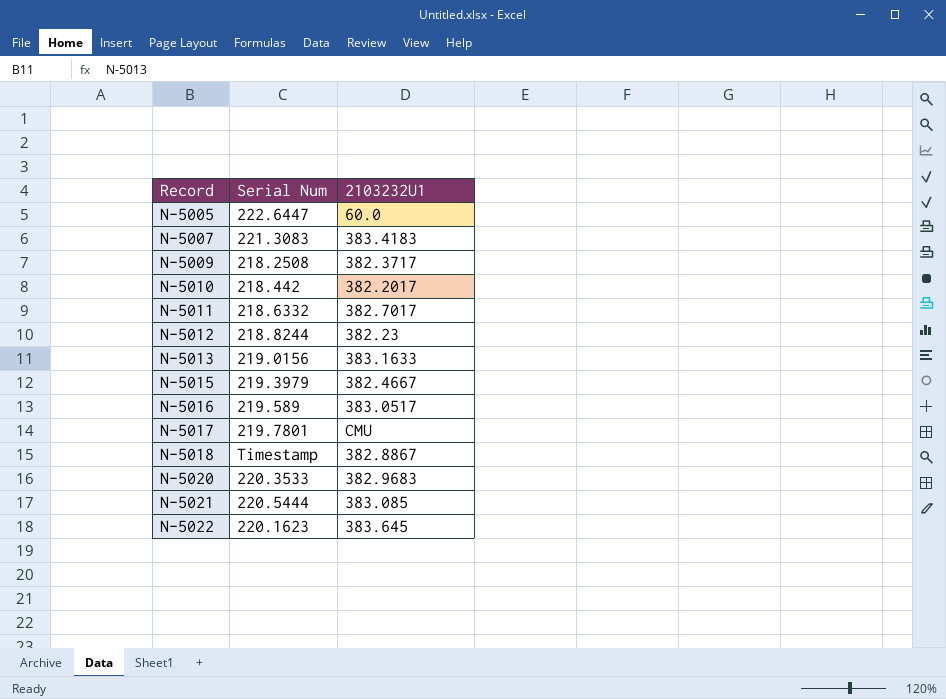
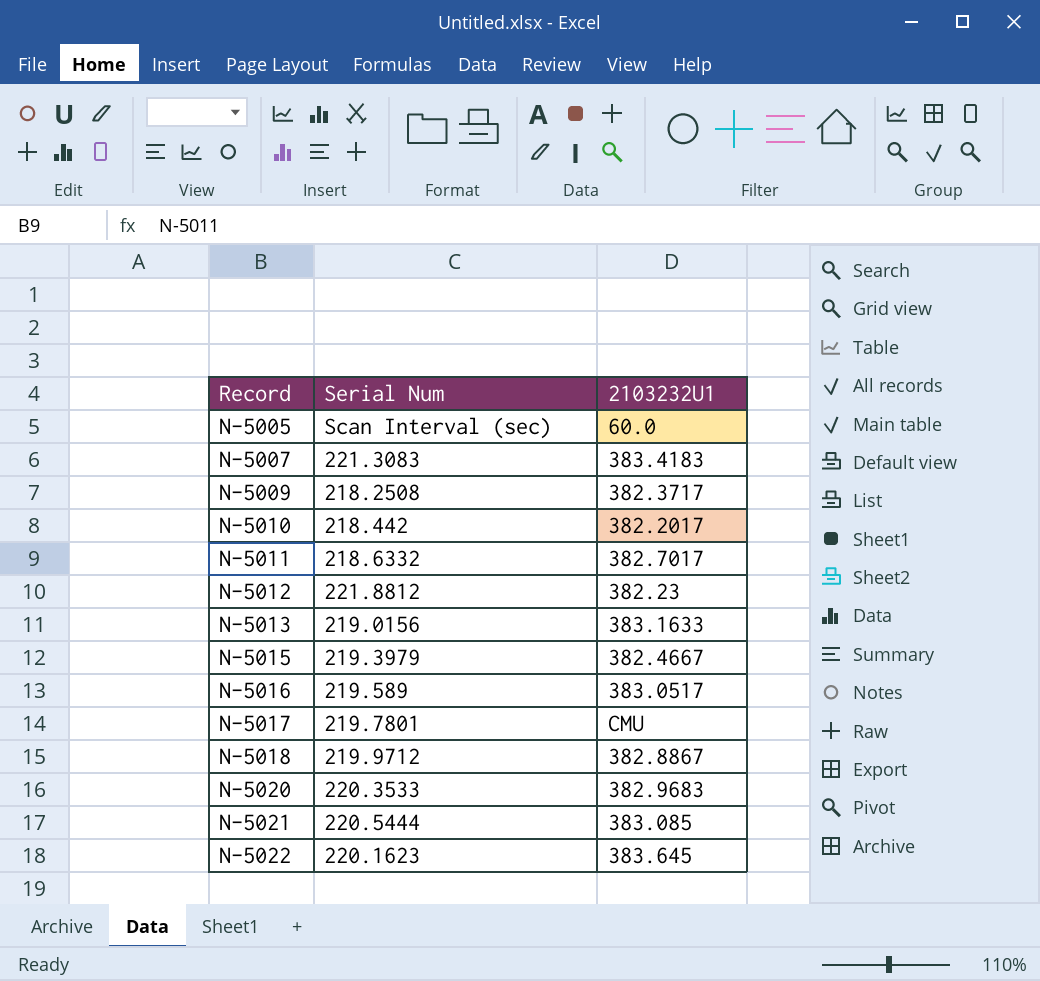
N-5005 | Serial Num: 222.6447 -> Scan Interval (sec)
N-5012 | Serial Num: 218.8244 -> 221.8812
N-5018 | Serial Num: Timestamp -> 219.9712

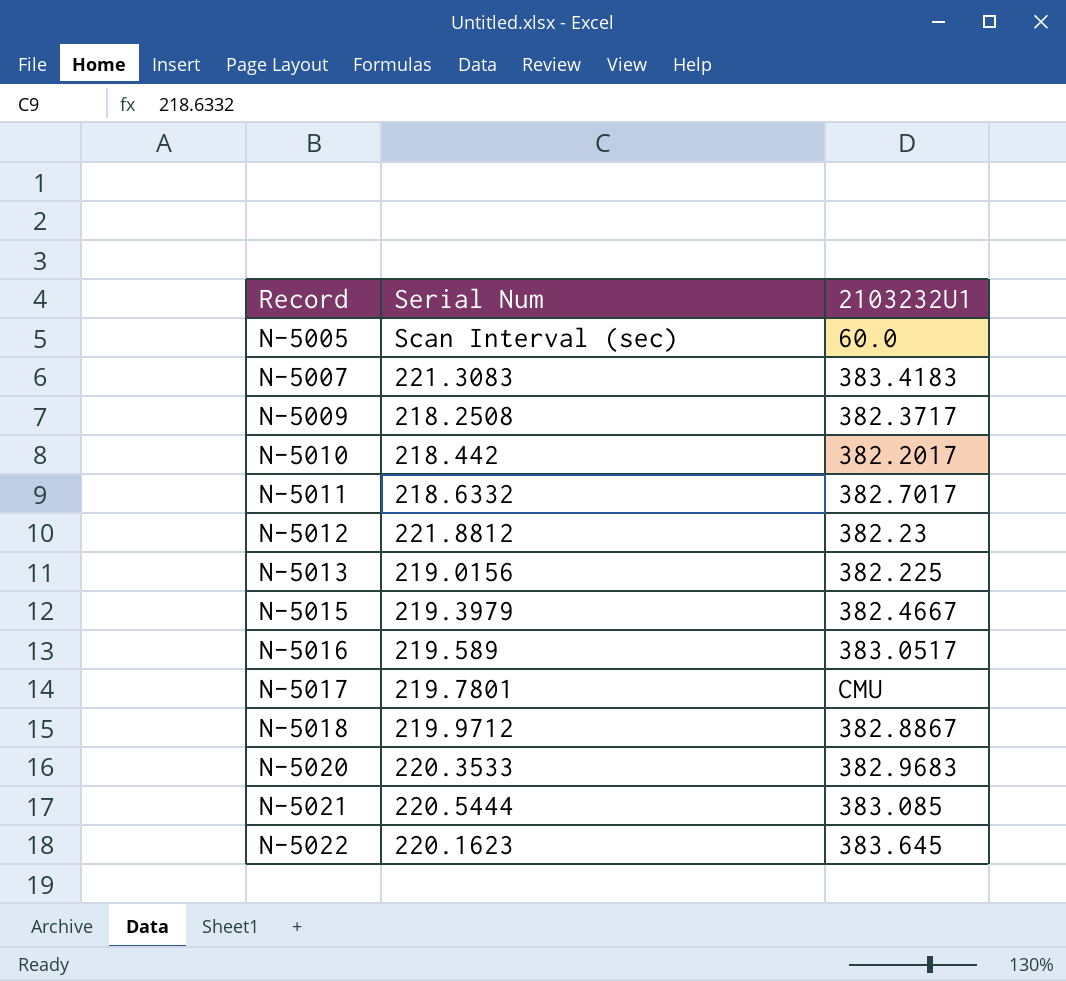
N-5013 | 2103232U1: 383.1633 -> 382.225

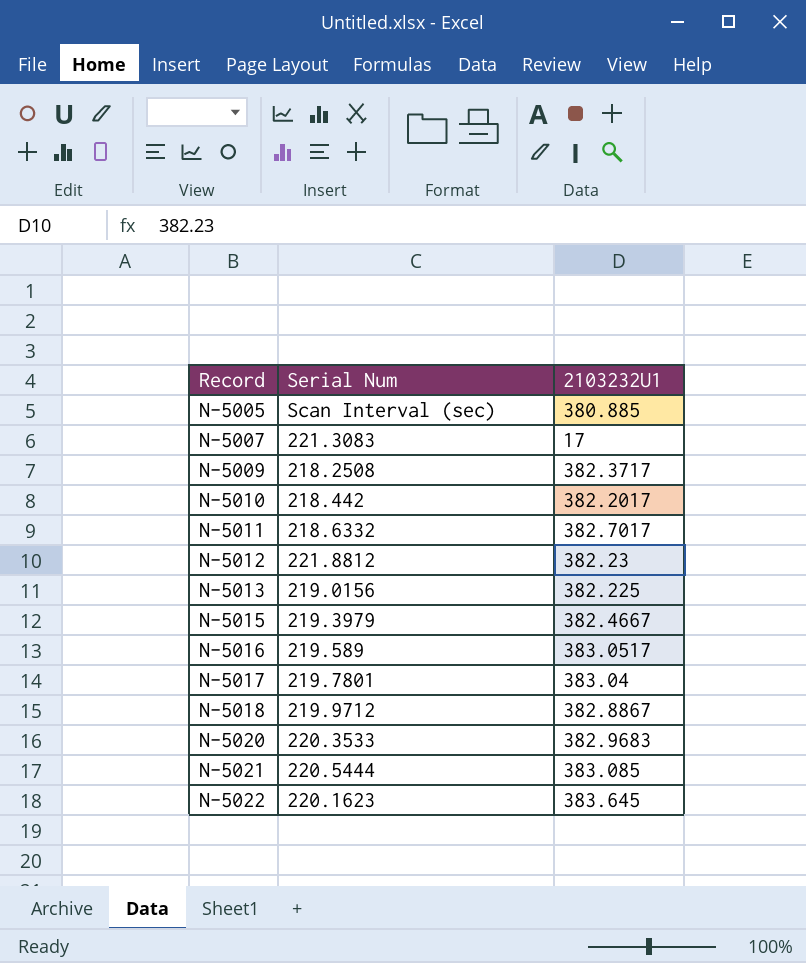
N-5005 | 2103232U1: 60.0 -> 380.885
N-5007 | 2103232U1: 383.4183 -> 17
N-5017 | 2103232U1: CMU -> 383.04

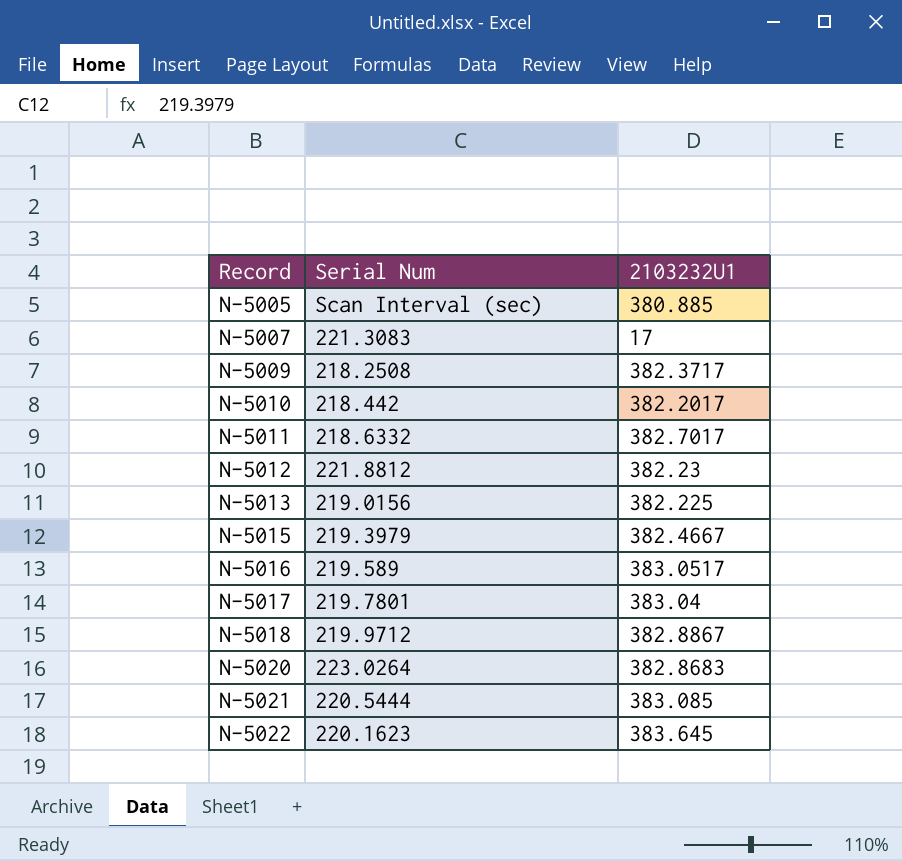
N-5020 | Serial Num: 220.3533 -> 223.0264
N-5020 | 2103232U1: 382.9683 -> 382.8683

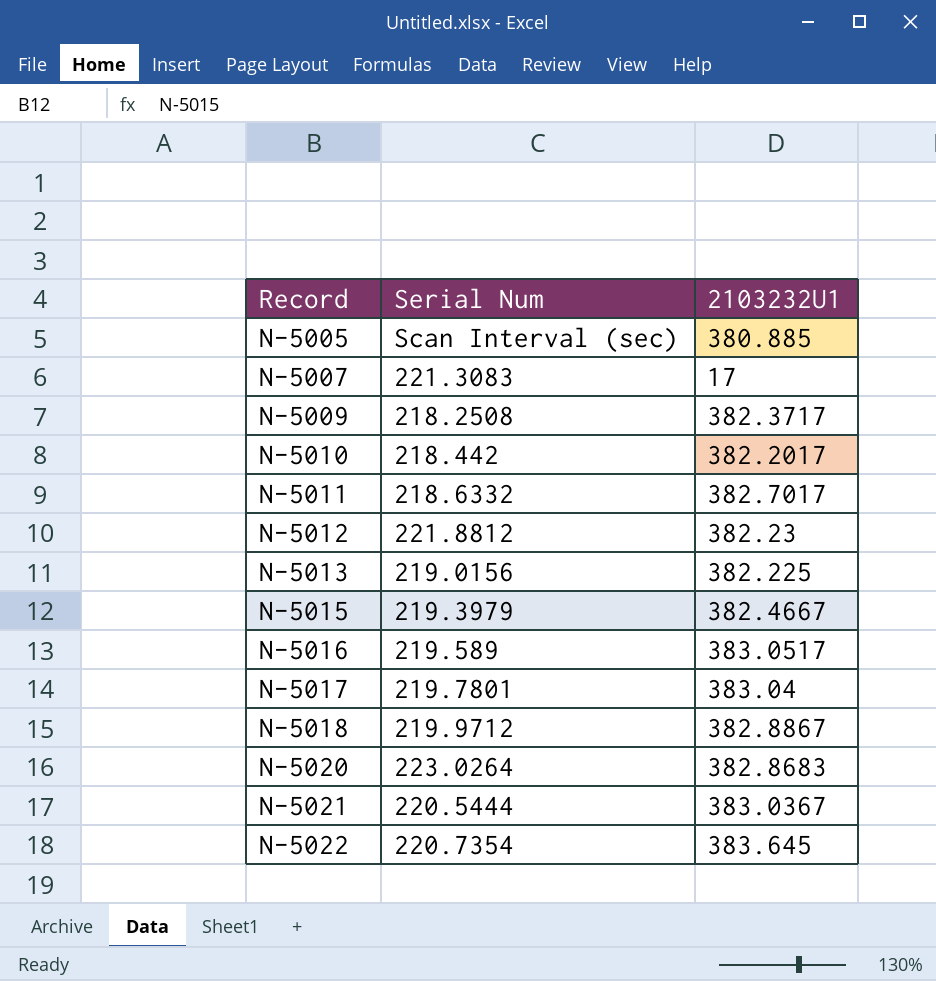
N-5021 | 2103232U1: 383.085 -> 383.0367
N-5022 | Serial Num: 220.1623 -> 220.7354

